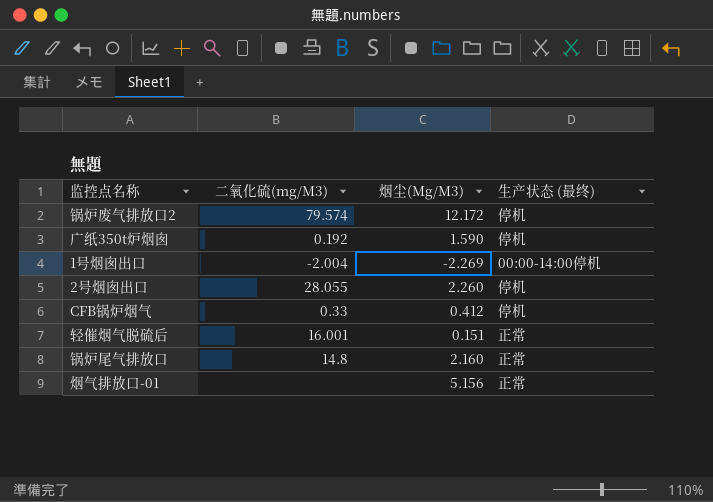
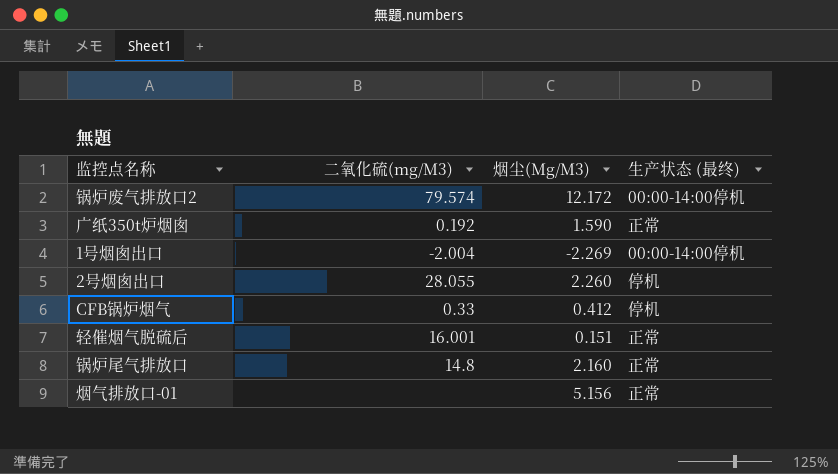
锅炉废气排放口2 | 生产状态 (最终): 停机 -> 00:00-14:00停机
广纸350t炉烟囱 | 生产状态 (最终): 停机 -> 正常

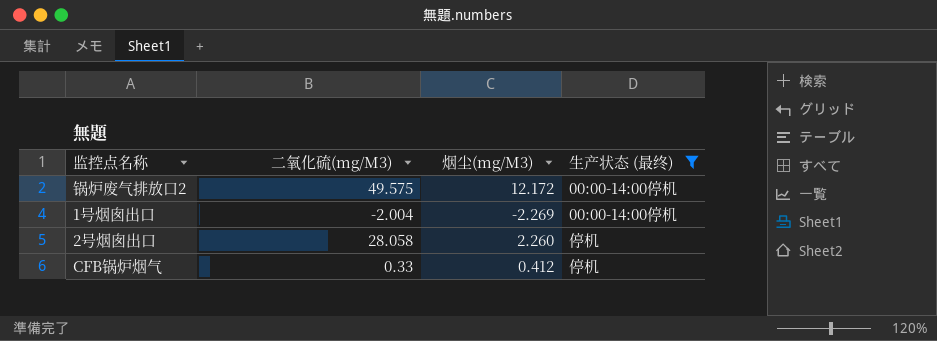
filter: none -> 生产状态 (最终) != 正常
column name: 烟尘(Mg/M3) -> 烟尘(mg/M3)
锅炉废气排放口2 | 二氧化硫(mg/M3): 79.574 -> 49.575
2号烟囱出口 | 二氧化硫(mg/M3): 28.055 -> 28.058

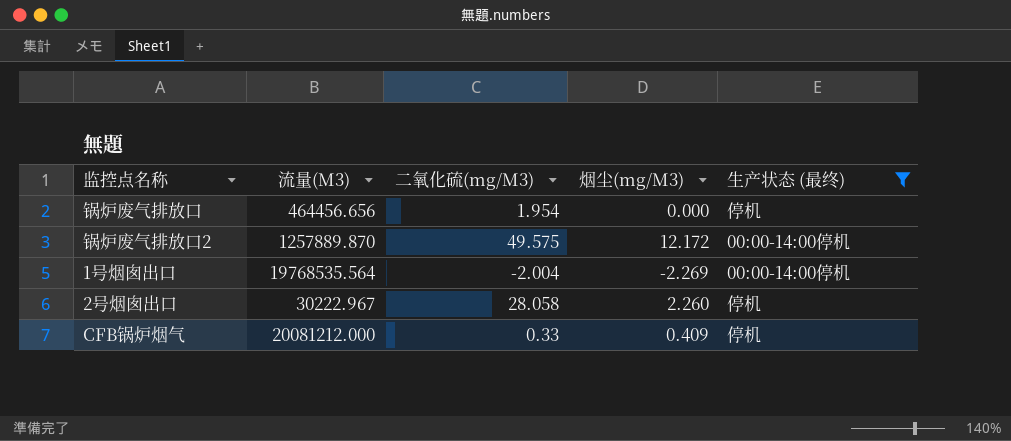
column 流量(M3) | position: none -> 2
row 锅炉废气排放口: none -> 464456.656 | 1.954 | 0.000 | 停机
CFB锅炉烟气 | 烟尘(mg/M3): 0.412 -> 0.409

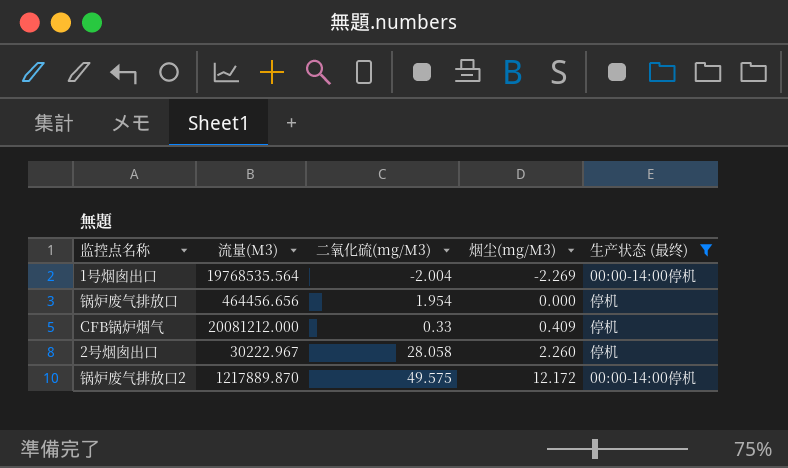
row order: none -> 烟尘(mg/M3) ascending
锅炉废气排放口2 | 流量(M3): 1257889.870 -> 1217889.870

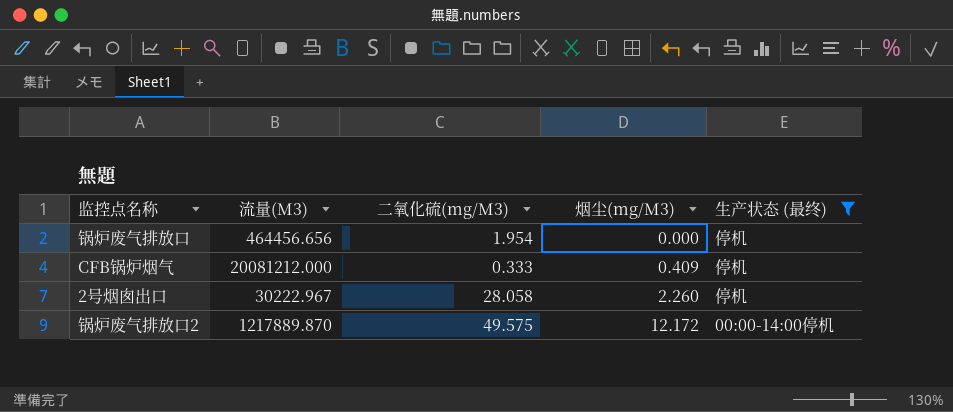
row 1号烟囱出口: 19768535.564 | -2.004 | -2.269 | 00:00-14:00停机 -> none
CFB锅炉烟气 | 二氧化硫(mg/M3): 0.33 -> 0.333

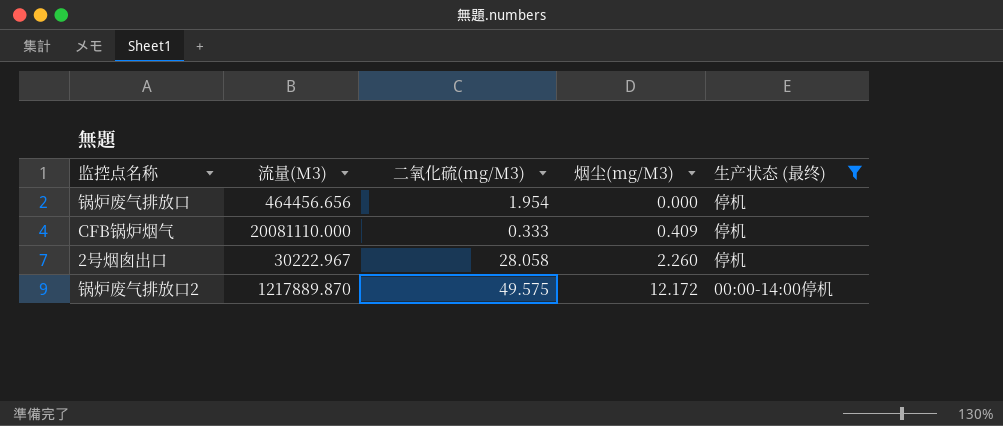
CFB锅炉烟气 | 流量(M3): 20081212.000 -> 20081110.000

